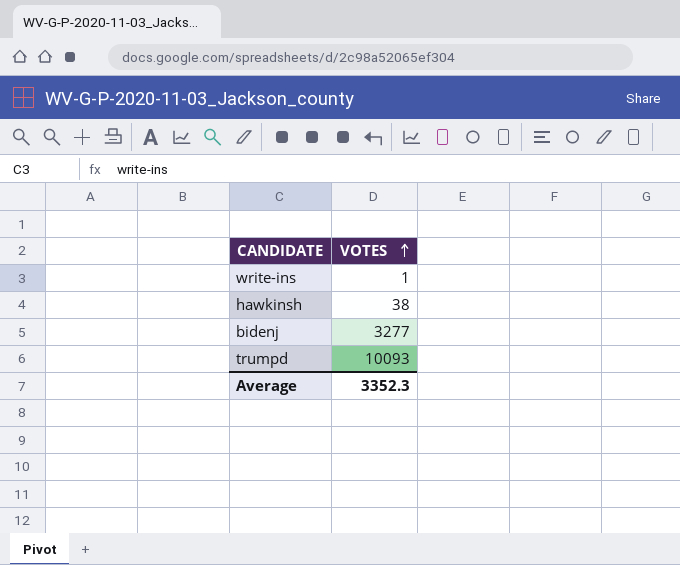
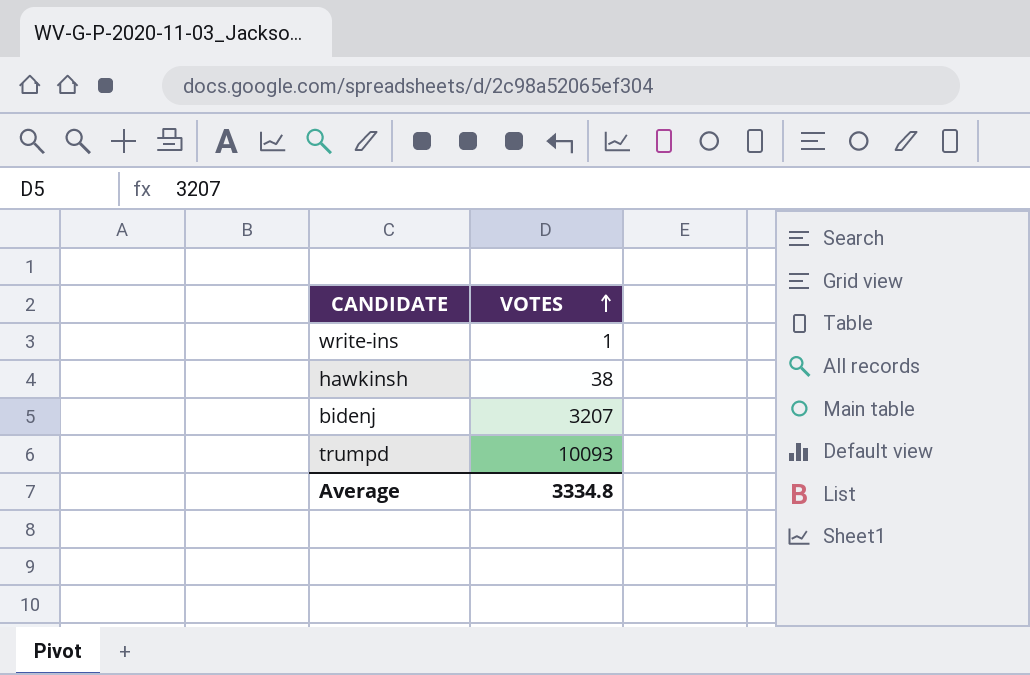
bidenj | VOTES: 3277 -> 3207
Average | VOTES: 3352.3 -> 3334.8

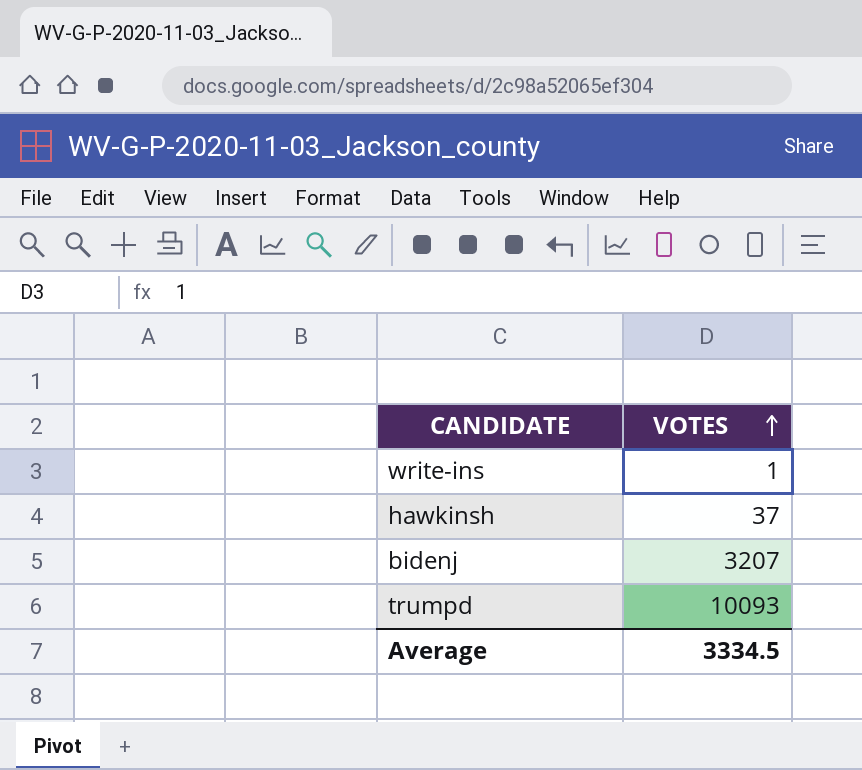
hawkinsh | VOTES: 38 -> 37
Average | VOTES: 3334.8 -> 3334.5

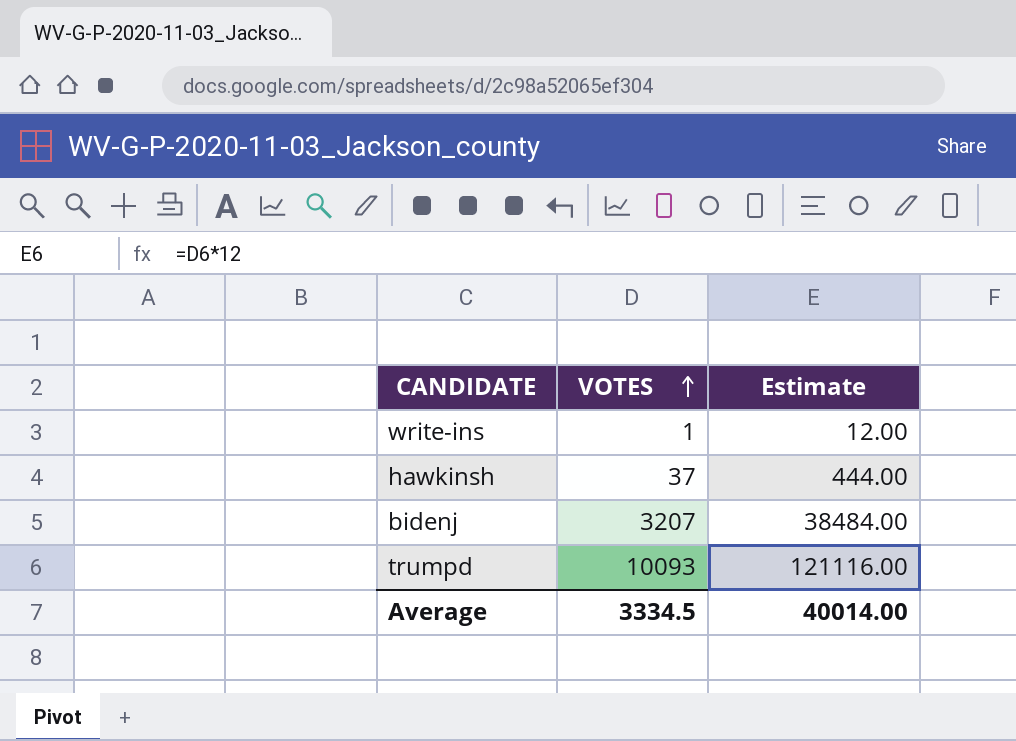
column Estimate | formula: none -> [VOTES] * 12

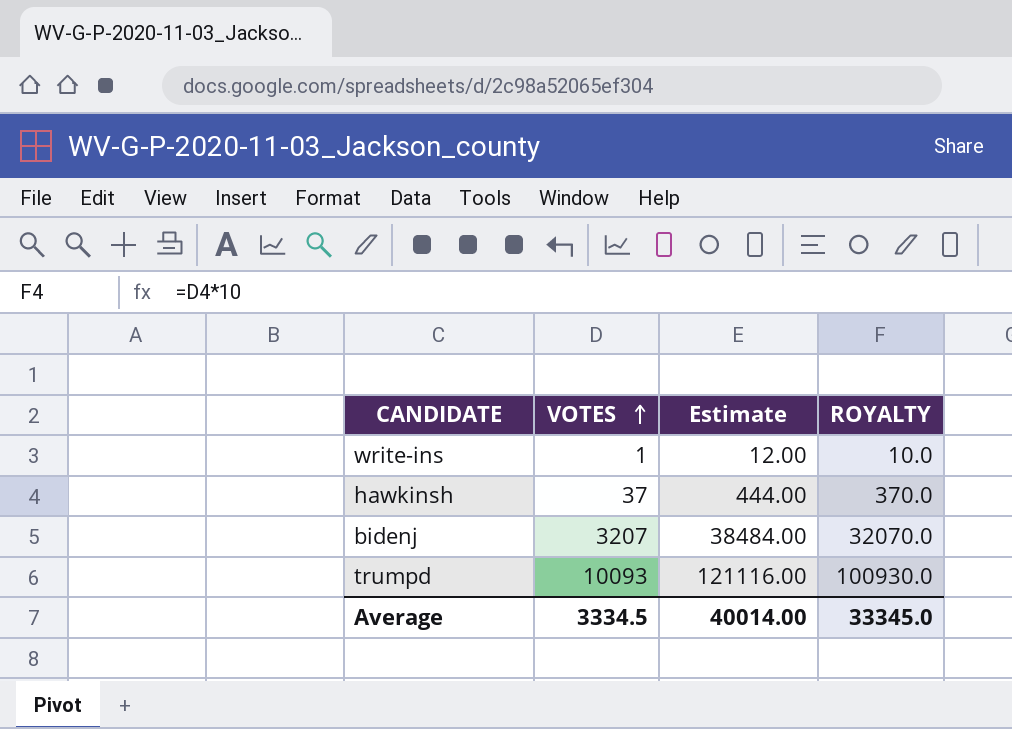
column ROYALTY | formula: none -> [VOTES] * 10

